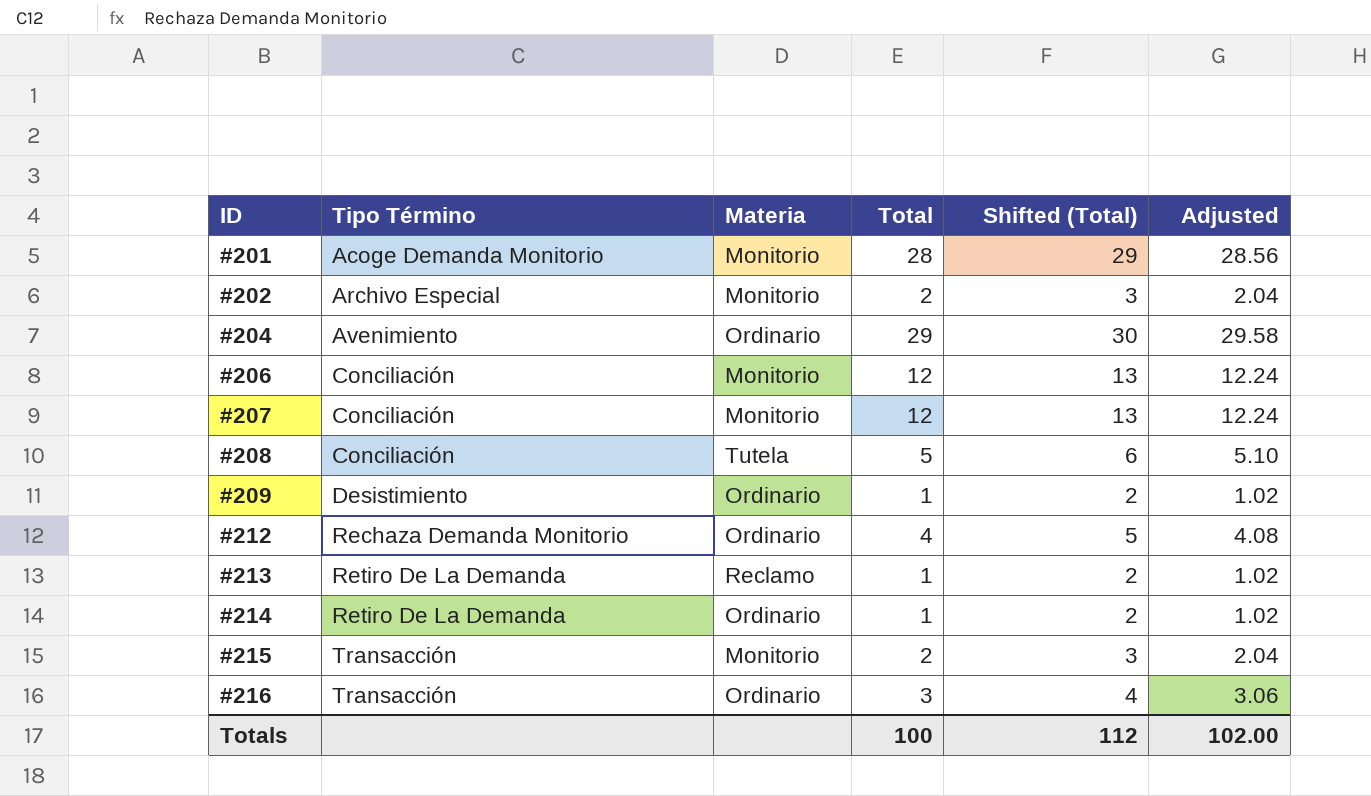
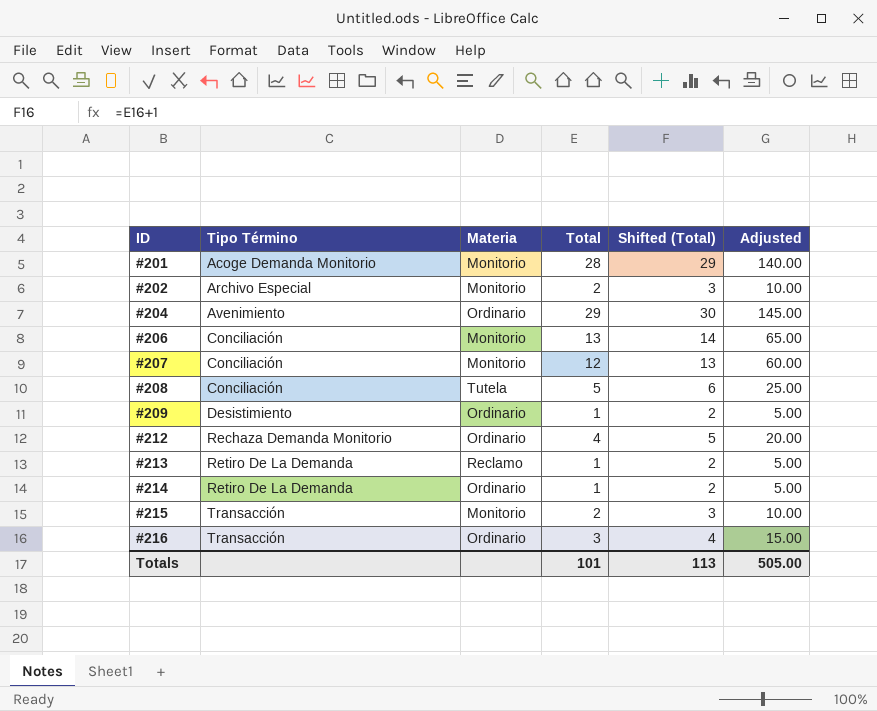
column Adjusted | formula: [Total] * 1.02 -> [Total] * 5
#206 | Total: 12 -> 13
#206 | Shifted (Total): 13 -> 14
Totals | Total: 100 -> 101
Totals | Shifted (Total): 112 -> 113
Totals | Adjusted: 102.00 -> 505.00

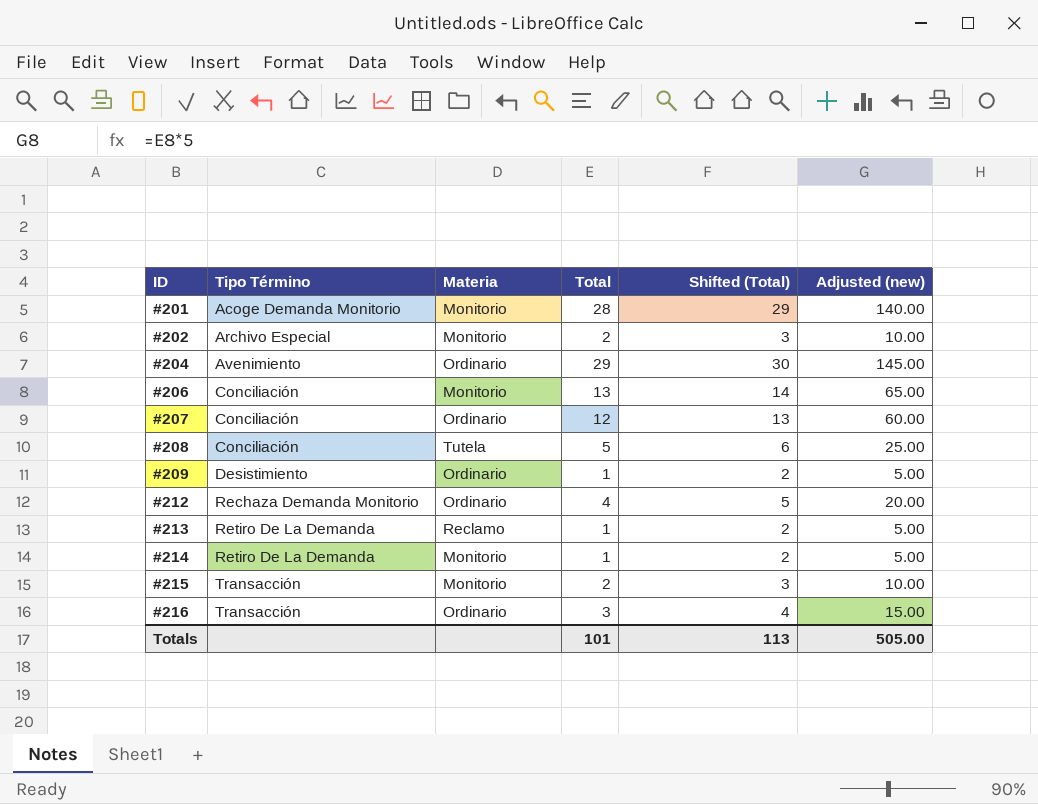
column name: Adjusted -> Adjusted (new)
#207 | Materia: Monitorio -> Ordinario
#214 | Materia: Ordinario -> Monitorio

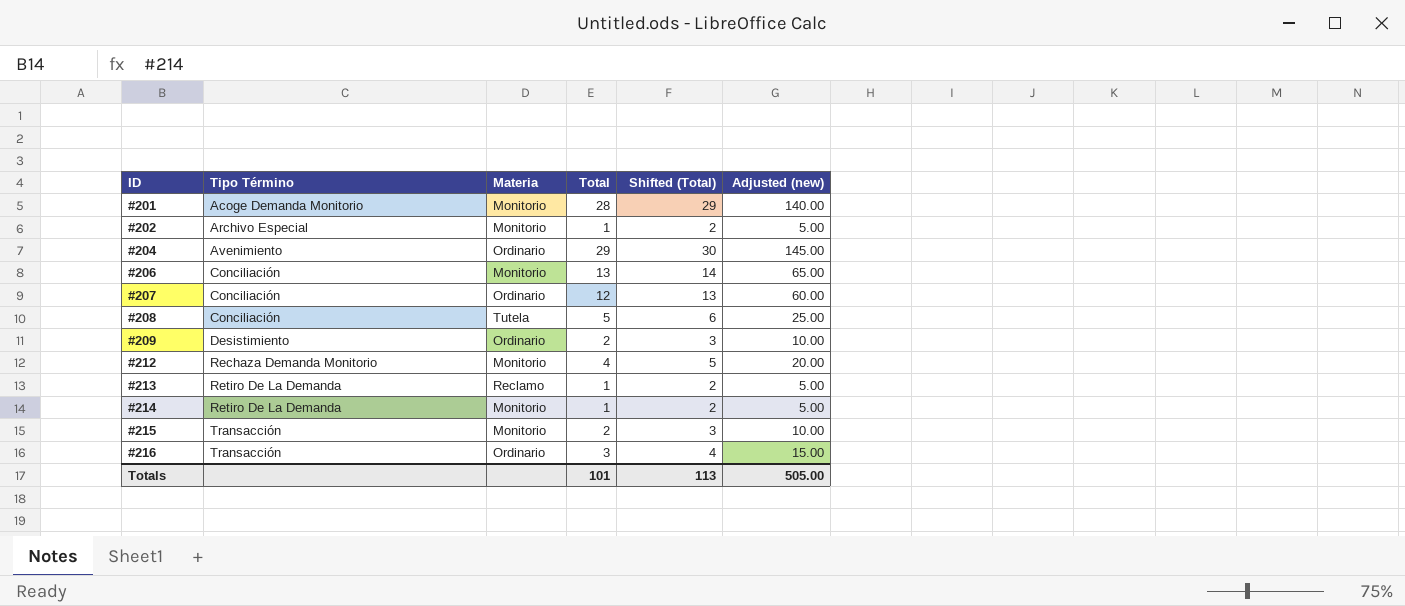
#202 | Total: 2 -> 1
#202 | Shifted (Total): 3 -> 2
#202 | Adjusted (new): 10.00 -> 5.00
#209 | Total: 1 -> 2
#209 | Shifted (Total): 2 -> 3
#209 | Adjusted (new): 5.00 -> 10.00
#212 | Materia: Ordinario -> Monitorio

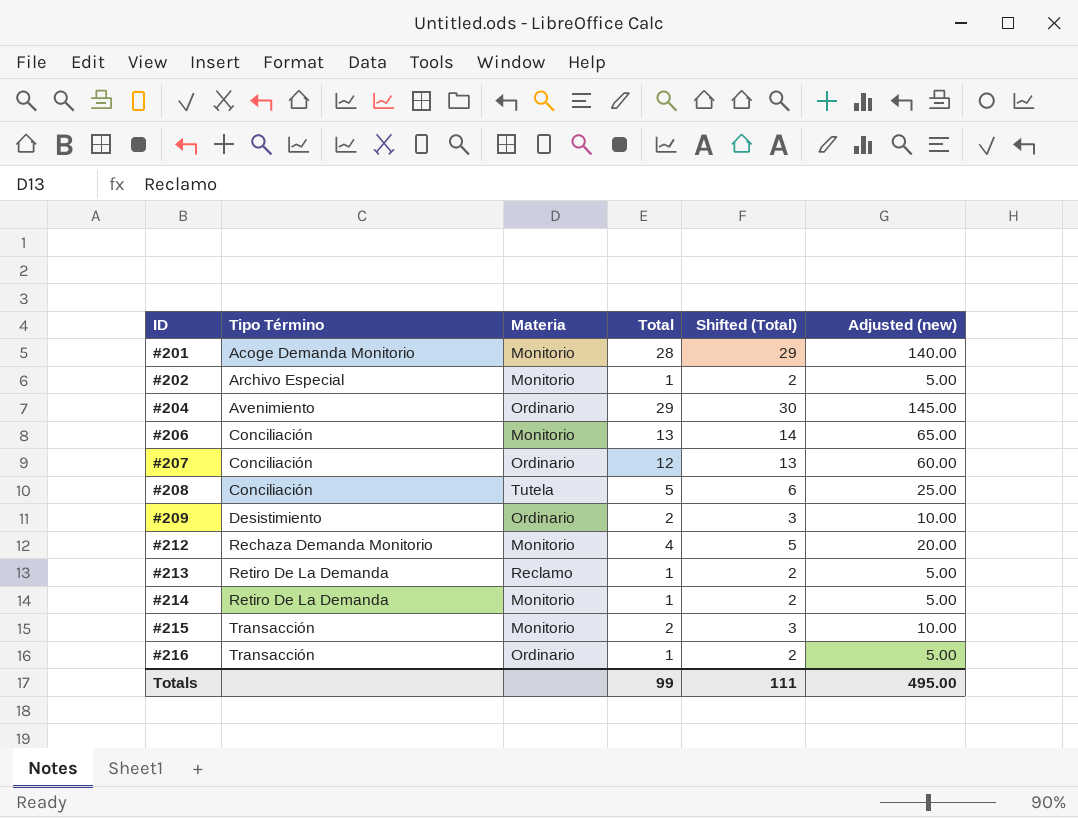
#216 | Total: 3 -> 1
#216 | Shifted (Total): 4 -> 2
#216 | Adjusted (new): 15.00 -> 5.00
Totals | Total: 101 -> 99
Totals | Shifted (Total): 113 -> 111
Totals | Adjusted (new): 505.00 -> 495.00

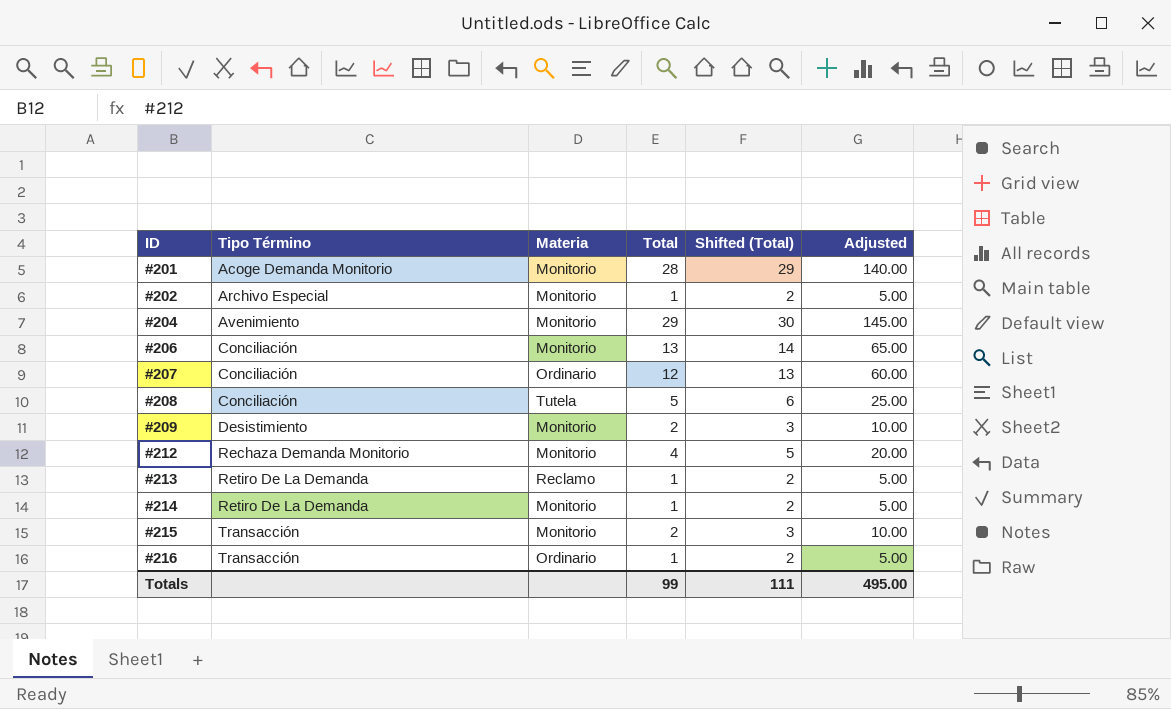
column name: Adjusted (new) -> Adjusted
#204 | Materia: Ordinario -> Monitorio
#209 | Materia: Ordinario -> Monitorio

